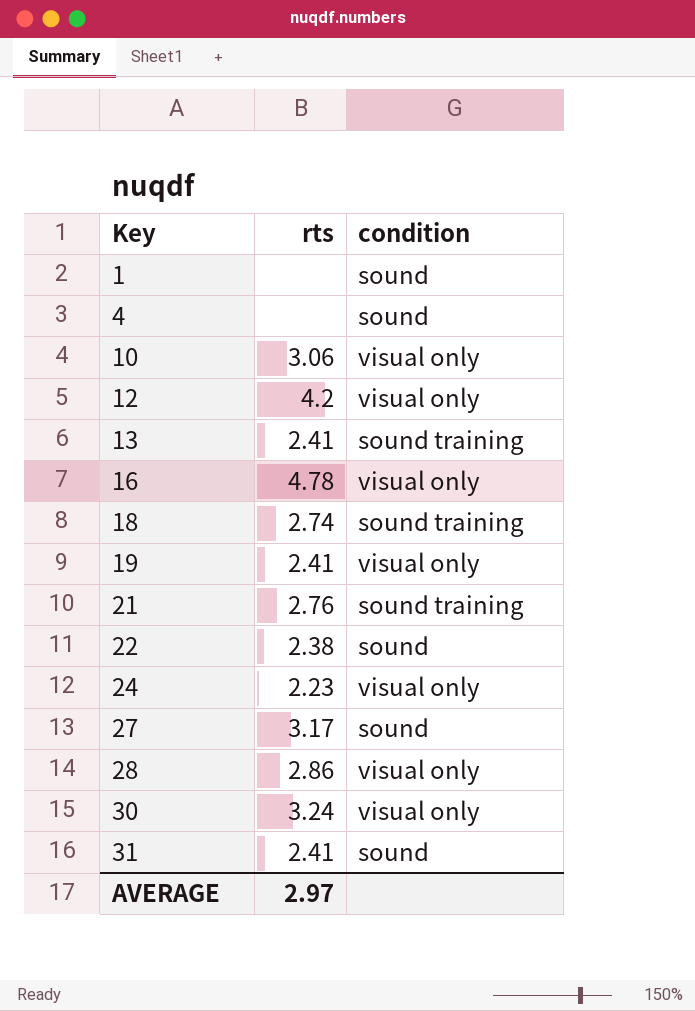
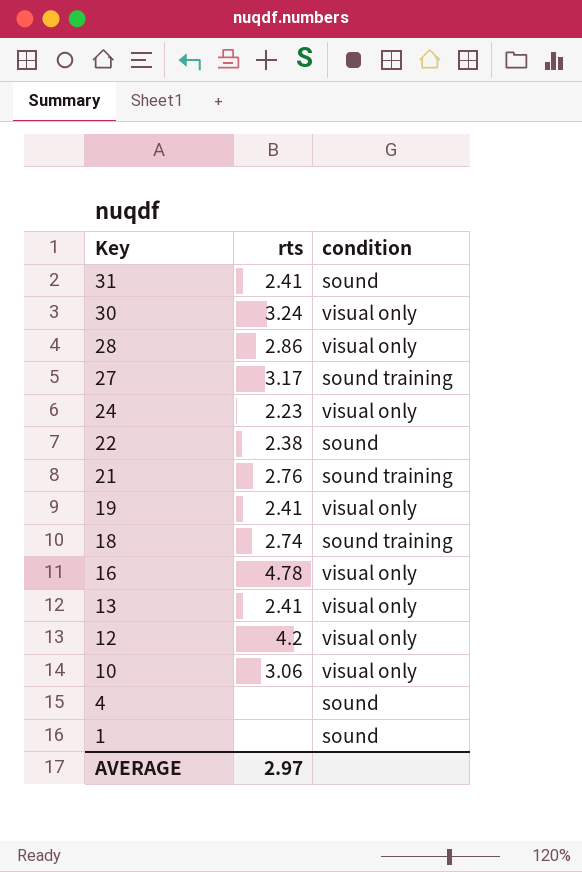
row order: Key ascending -> Key descending
27 | condition: sound -> sound training
13 | condition: sound training -> visual only

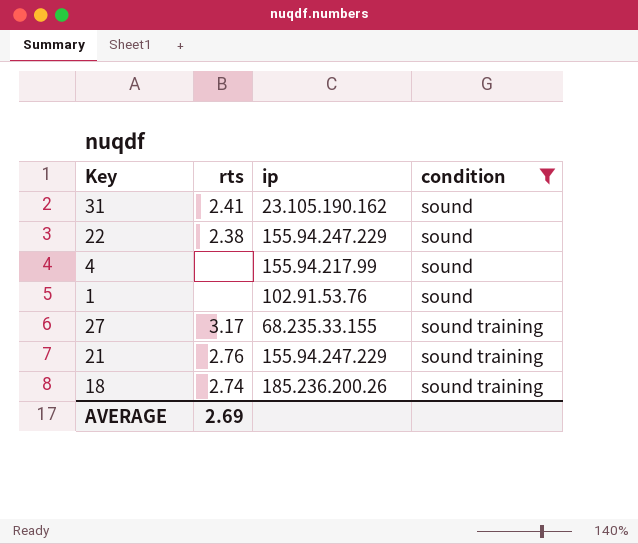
filter: none -> condition != visual only
row order: Key descending -> condition ascending
column ip | position: none -> 3
AVERAGE | rts: 2.97 -> 2.69

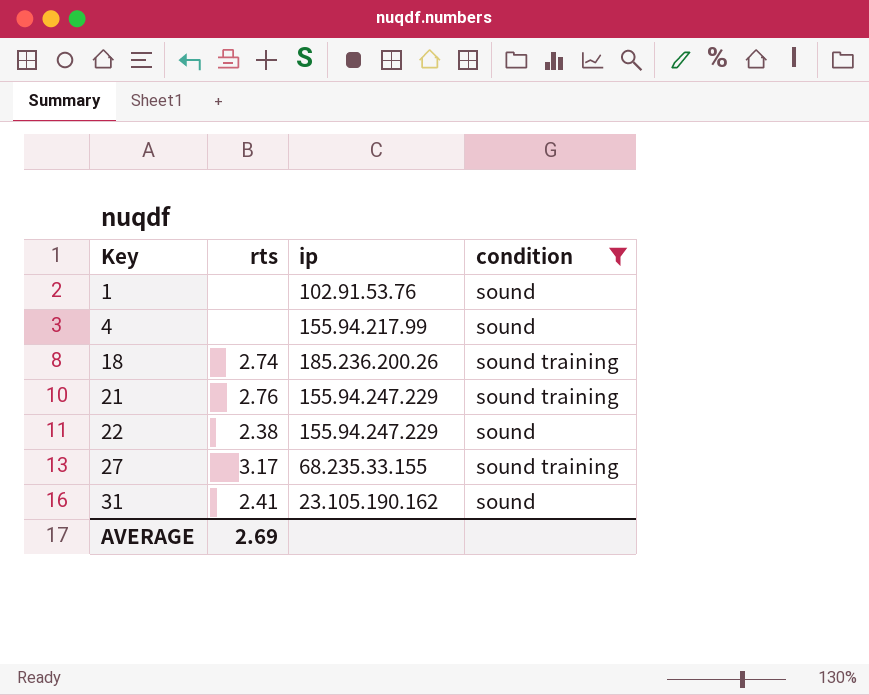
row order: condition ascending -> Key ascending

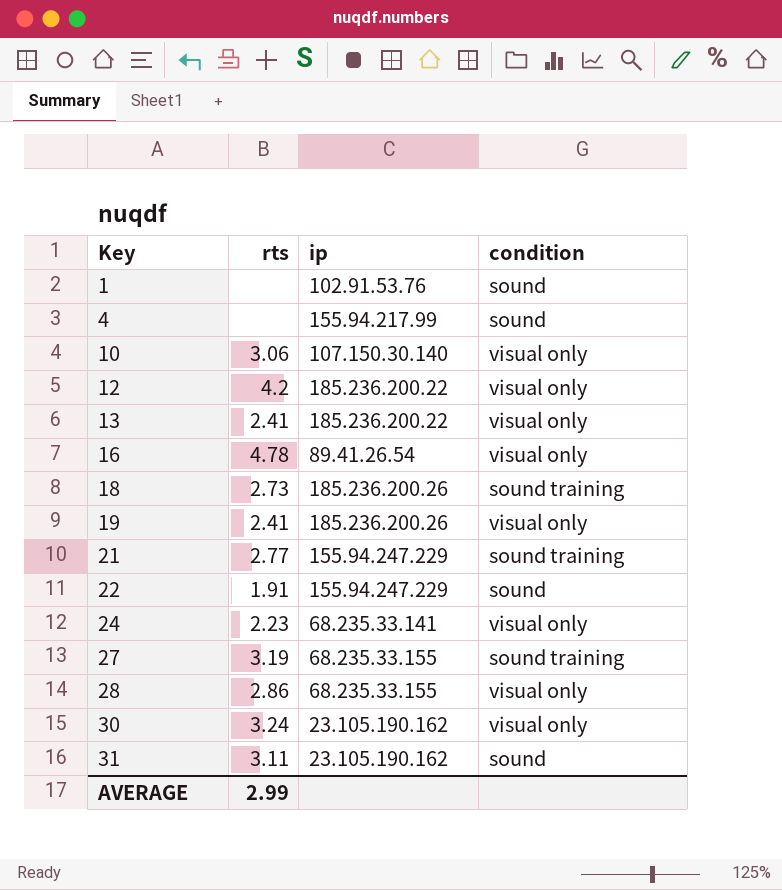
filter: condition != visual only -> none
18 | rts: 2.74 -> 2.73
21 | rts: 2.76 -> 2.77
22 | rts: 2.38 -> 1.91
27 | rts: 3.17 -> 3.19
31 | rts: 2.41 -> 3.11
AVERAGE | rts: 2.69 -> 2.99

